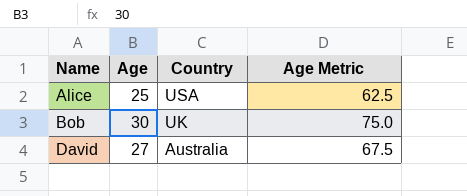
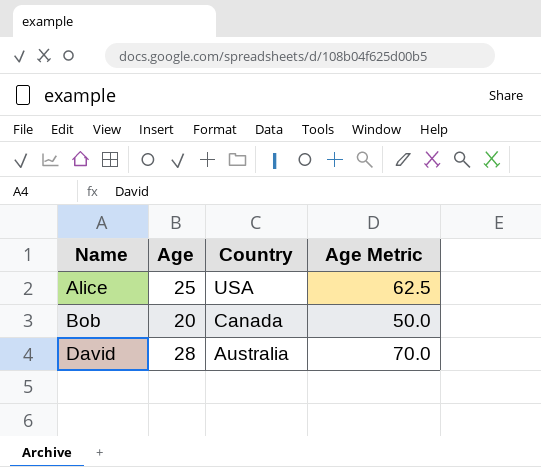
Bob | Age: 30 -> 20
Bob | Country: UK -> Canada
Bob | Age Metric: 75.0 -> 50.0
David | Age: 27 -> 28
David | Age Metric: 67.5 -> 70.0

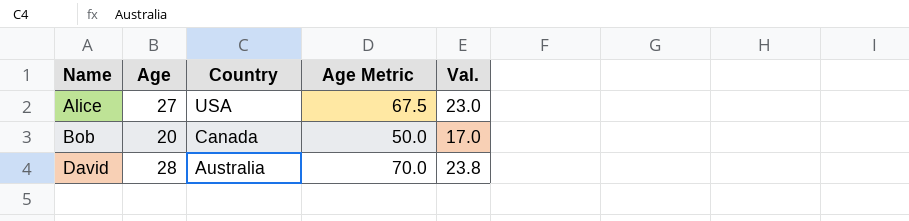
column Val. | formula: none -> [Age] * 0.85
Alice | Age: 25 -> 27
Alice | Age Metric: 62.5 -> 67.5

